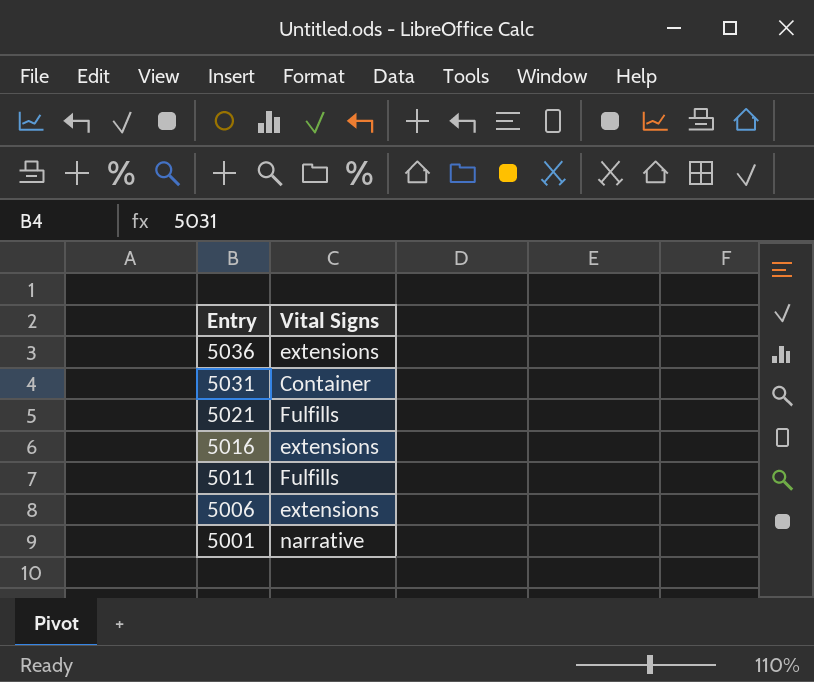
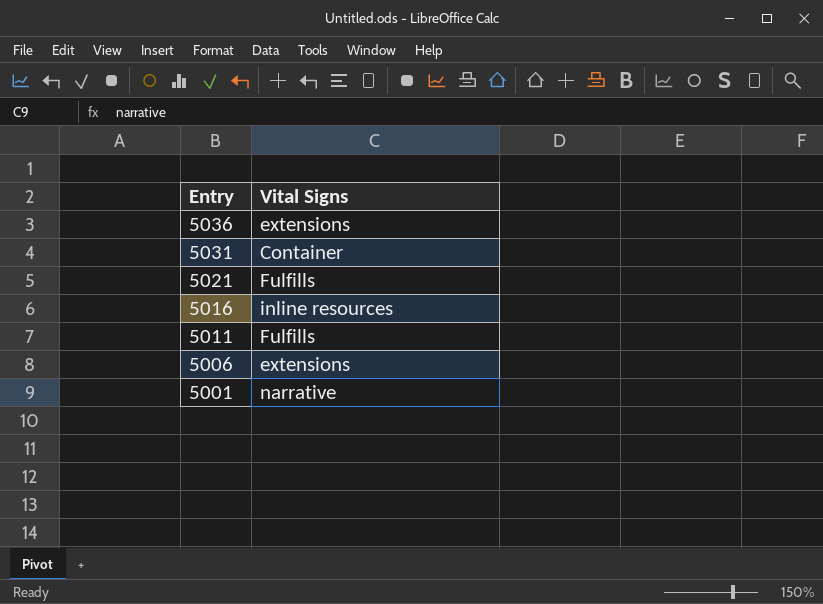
5016 | Vital Signs: extensions -> inline resources

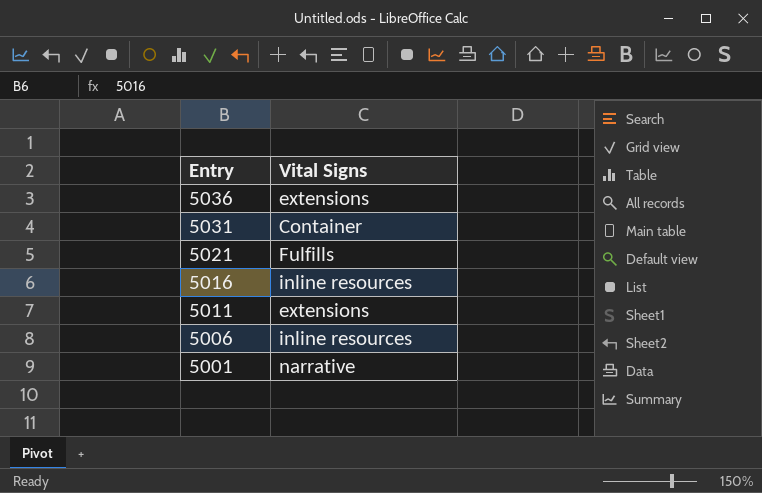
5011 | Vital Signs: Fulfills -> extensions
5006 | Vital Signs: extensions -> inline resources

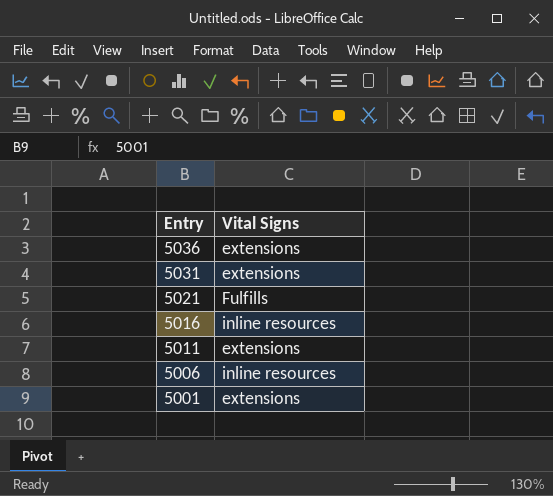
5031 | Vital Signs: Container -> extensions
5001 | Vital Signs: narrative -> extensions

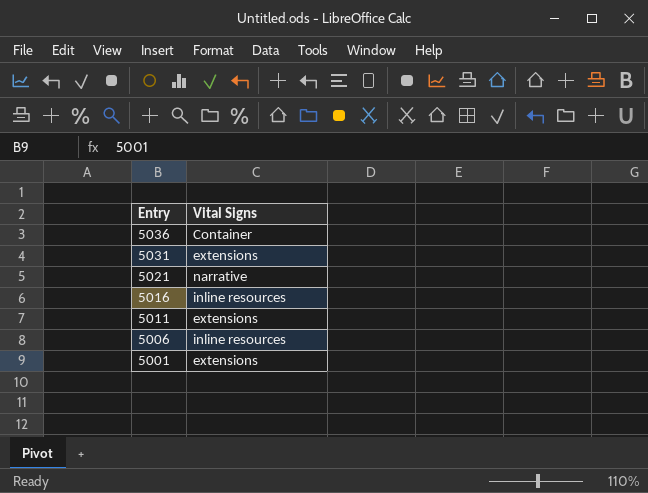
5036 | Vital Signs: extensions -> Container
5021 | Vital Signs: Fulfills -> narrative

